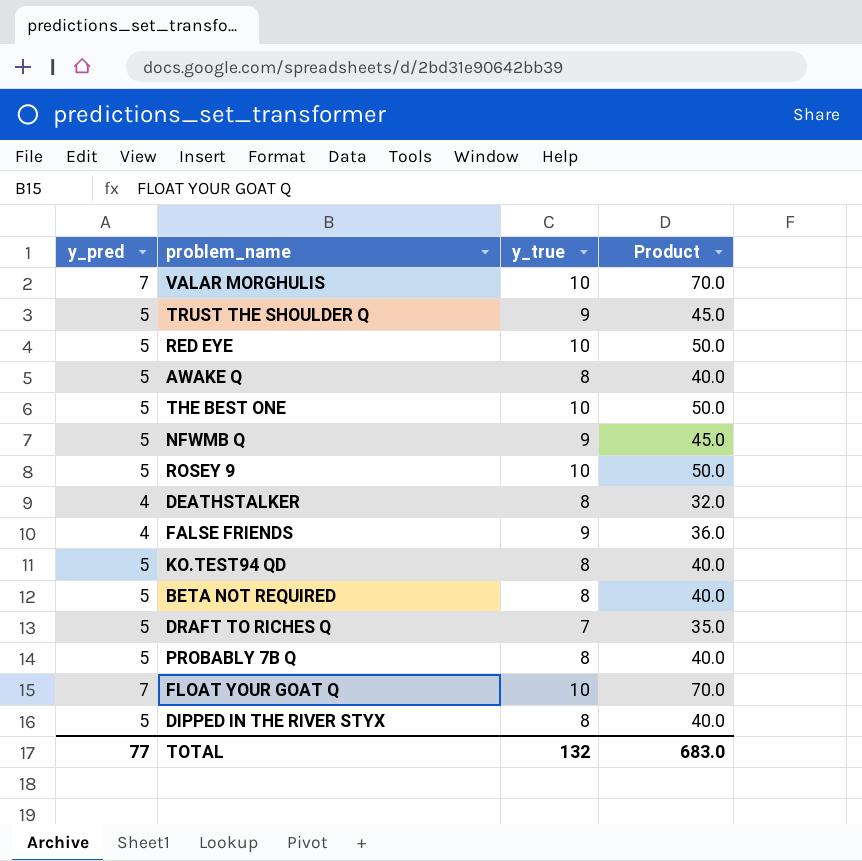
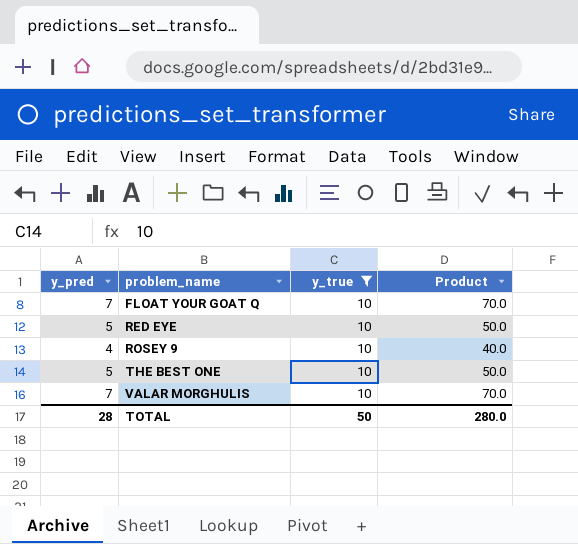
filter: none -> y_true = 10
row order: none -> problem_name ascending
ROSEY 9 | y_pred: 5 -> 4
ROSEY 9 | Product: 50.0 -> 40.0
TOTAL | y_pred: 77 -> 28
TOTAL | y_true: 132 -> 50
TOTAL | Product: 683.0 -> 280.0

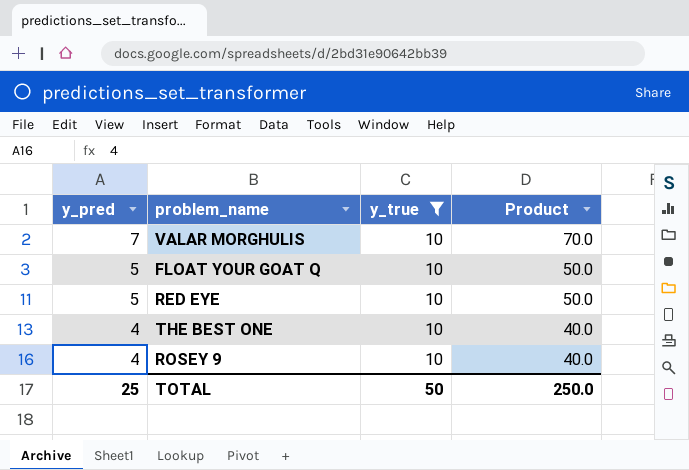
row order: problem_name ascending -> y_pred descending
FLOAT YOUR GOAT Q | y_pred: 7 -> 5
FLOAT YOUR GOAT Q | Product: 70.0 -> 50.0
THE BEST ONE | y_pred: 5 -> 4
THE BEST ONE | Product: 50.0 -> 40.0
TOTAL | y_pred: 28 -> 25
TOTAL | Product: 280.0 -> 250.0

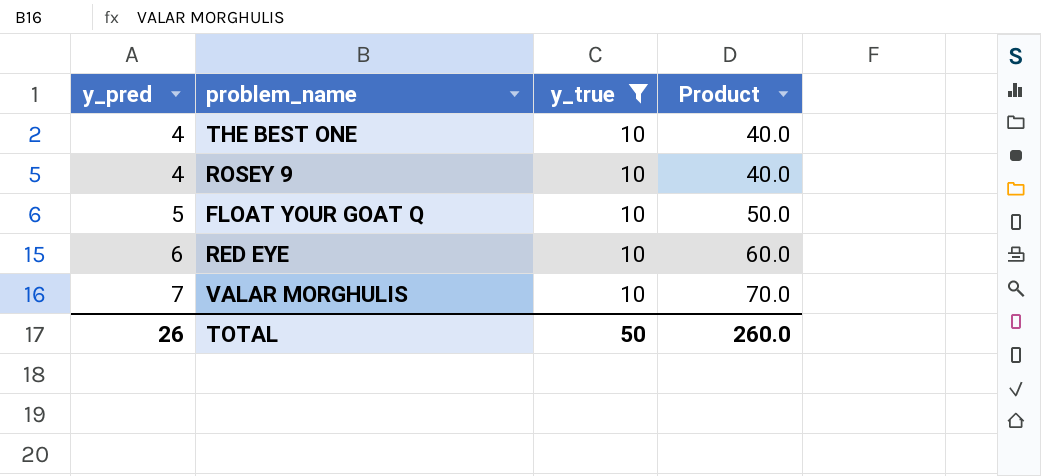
row order: y_pred descending -> y_pred ascending
RED EYE | y_pred: 5 -> 6
RED EYE | Product: 50.0 -> 60.0
TOTAL | y_pred: 25 -> 26
TOTAL | Product: 250.0 -> 260.0

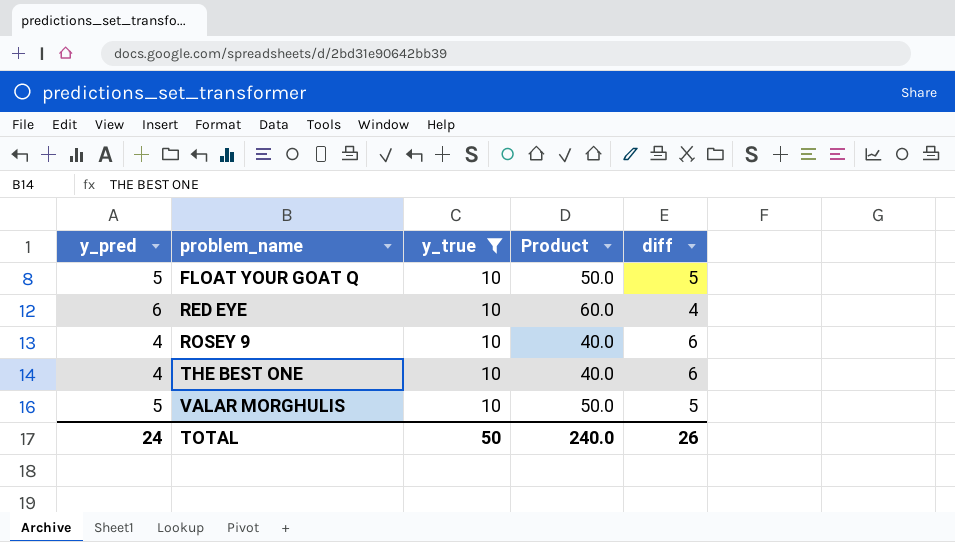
row order: y_pred ascending -> problem_name ascending
column diff | formula: none -> [y_true] - [y_pred]
VALAR MORGHULIS | y_pred: 7 -> 5
VALAR MORGHULIS | Product: 70.0 -> 50.0
TOTAL | y_pred: 26 -> 24
TOTAL | Product: 260.0 -> 240.0

